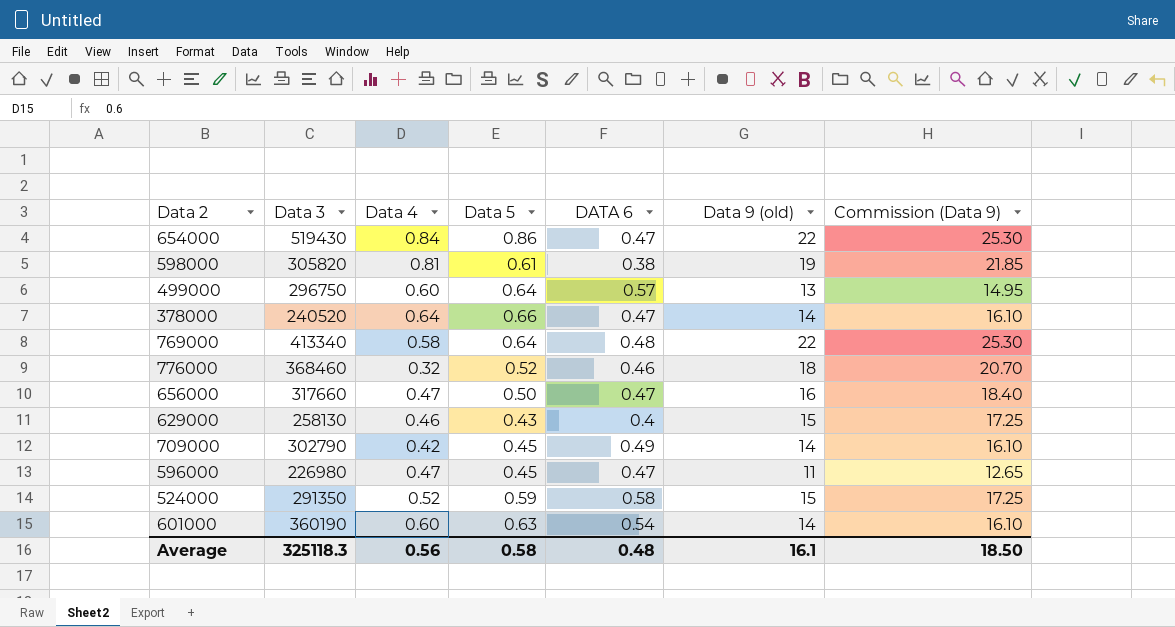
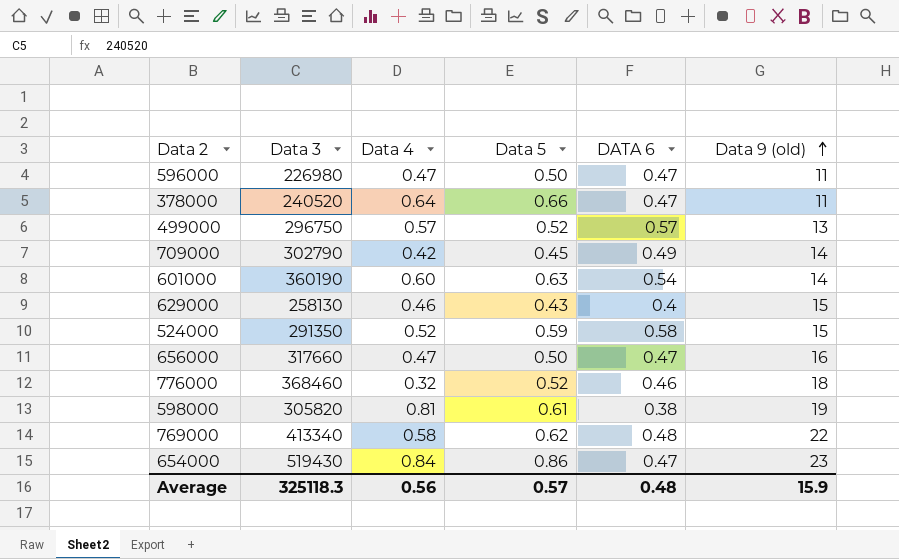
row order: none -> Data 9 (old) ascending
column Commission (Data 9) | formula: [Data 9 (old)] * 1.15 -> none
596000 | Data 5: 0.45 -> 0.50
378000 | Data 9 (old): 14 -> 11
499000 | Data 4: 0.60 -> 0.57
499000 | Data 5: 0.64 -> 0.52
769000 | Data 5: 0.64 -> 0.62
654000 | Data 9 (old): 22 -> 23
Average | Data 5: 0.58 -> 0.57
Average | Data 9 (old): 16.1 -> 15.9

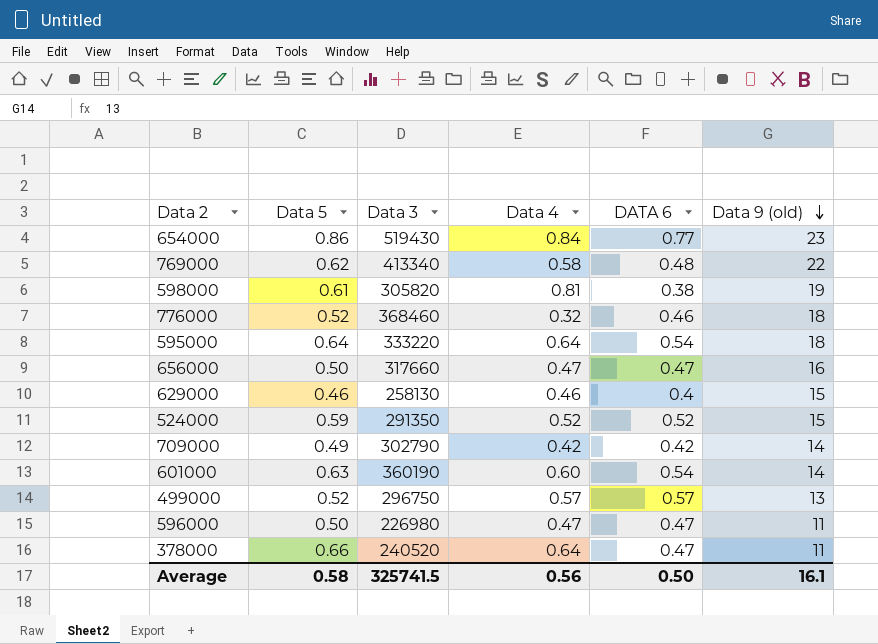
row order: Data 9 (old) ascending -> Data 9 (old) descending
column Data 5 | position: 4 -> 2
654000 | DATA 6: 0.47 -> 0.77
row 595000: none -> 0.64 | 333220 | 0.64 | 0.54 | 18
629000 | Data 5: 0.43 -> 0.46
524000 | DATA 6: 0.58 -> 0.52
709000 | Data 5: 0.45 -> 0.49
709000 | DATA 6: 0.49 -> 0.42
Average | Data 5: 0.57 -> 0.58
Average | Data 3: 325118.3 -> 325741.5
Average | DATA 6: 0.48 -> 0.50
Average | Data 9 (old): 15.9 -> 16.1

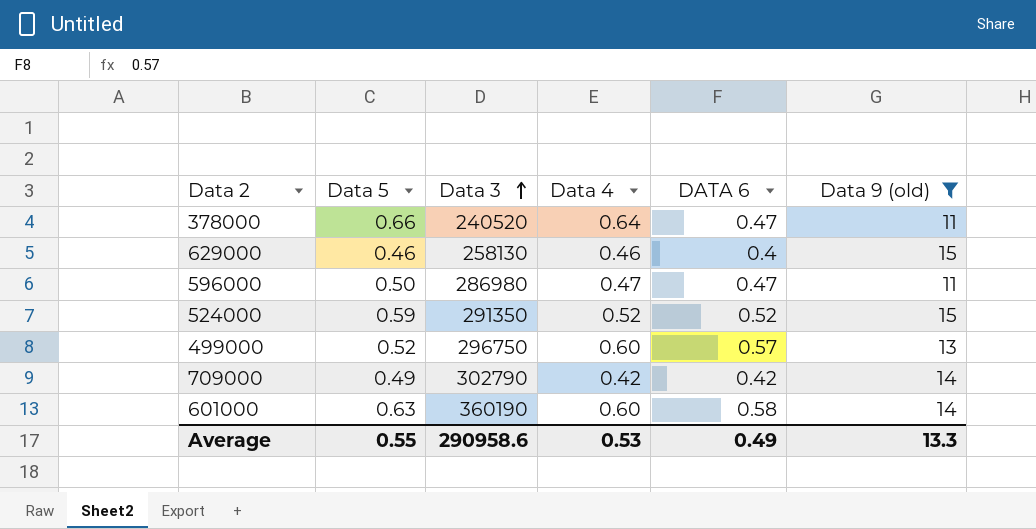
filter: none -> Data 9 (old) <= 15
row order: Data 9 (old) descending -> Data 3 ascending
596000 | Data 3: 226980 -> 286980
499000 | Data 4: 0.57 -> 0.60
601000 | DATA 6: 0.54 -> 0.58
Average | Data 5: 0.58 -> 0.55
Average | Data 3: 325741.5 -> 290958.6
Average | Data 4: 0.56 -> 0.53
Average | DATA 6: 0.50 -> 0.49
Average | Data 9 (old): 16.1 -> 13.3

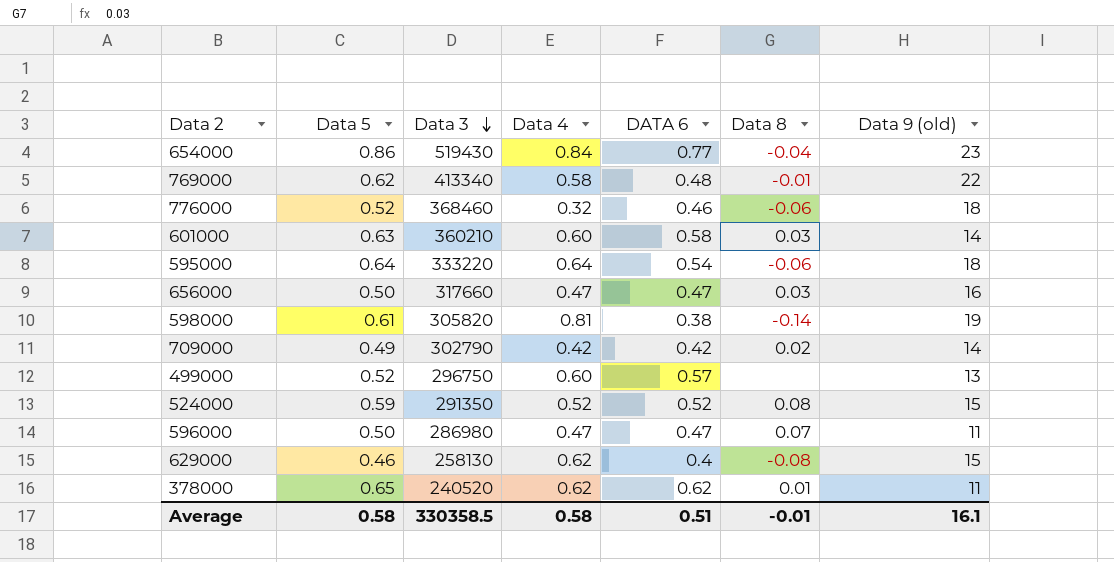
filter: Data 9 (old) <= 15 -> none
row order: Data 3 ascending -> Data 3 descending
column Data 8 | position: none -> 6
601000 | Data 3: 360190 -> 360210
629000 | Data 4: 0.46 -> 0.62
378000 | Data 5: 0.66 -> 0.65
378000 | Data 4: 0.64 -> 0.62
378000 | DATA 6: 0.47 -> 0.62
Average | Data 5: 0.55 -> 0.58
Average | Data 3: 290958.6 -> 330358.5
Average | Data 4: 0.53 -> 0.58
Average | DATA 6: 0.49 -> 0.51
Average | Data 9 (old): 13.3 -> 16.1

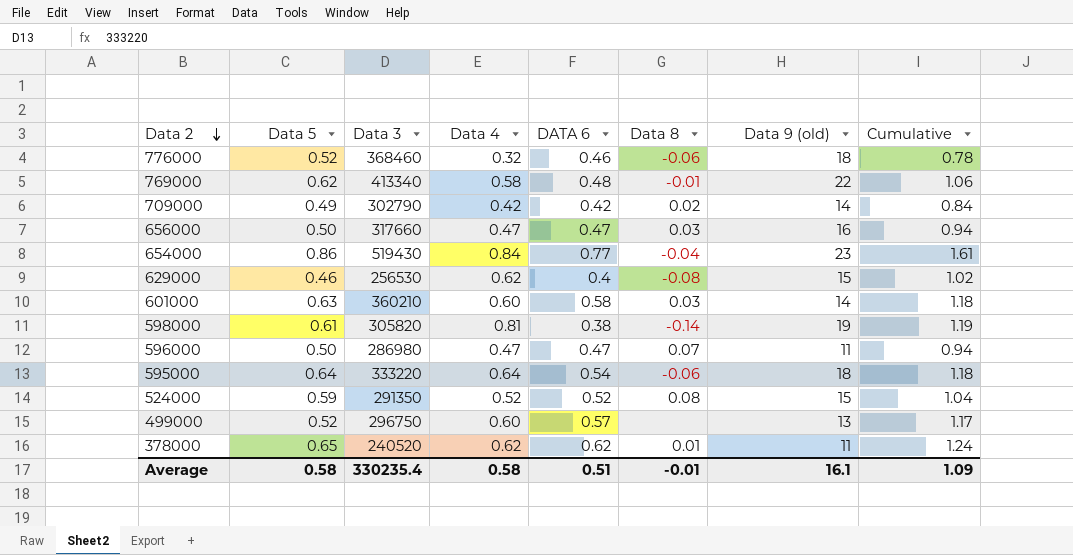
row order: Data 3 descending -> Data 2 descending
column Cumulative | formula: none -> [Data 4] + [DATA 6]
629000 | Data 3: 258130 -> 256530
Average | Data 3: 330358.5 -> 330235.4

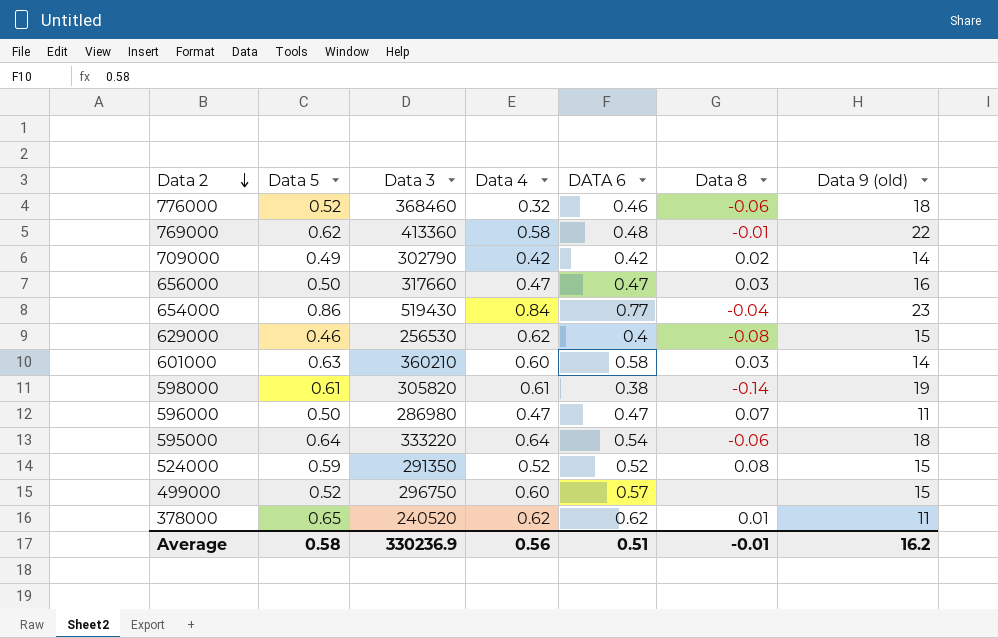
column Cumulative | formula: [Data 4] + [DATA 6] -> none
769000 | Data 3: 413340 -> 413360
598000 | Data 4: 0.81 -> 0.61
499000 | Data 9 (old): 13 -> 15
Average | Data 3: 330235.4 -> 330236.9
Average | Data 4: 0.58 -> 0.56
Average | Data 9 (old): 16.1 -> 16.2

